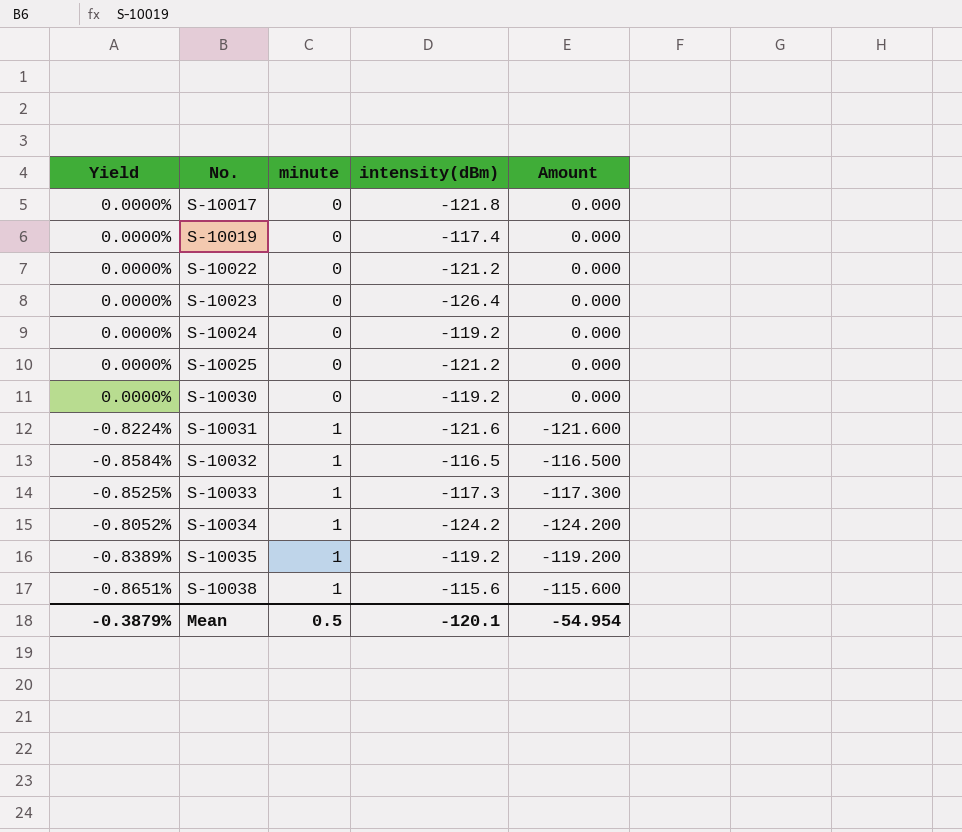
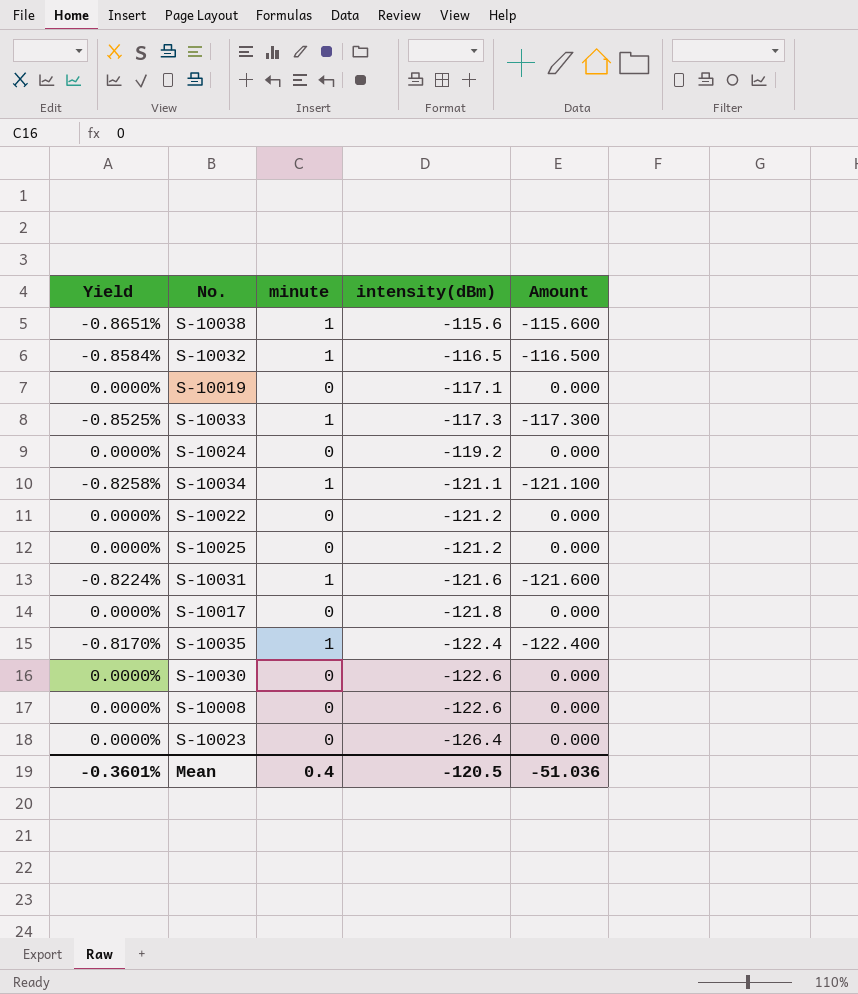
row order: No. ascending -> intensity(dBm) descending
S-10019 | intensity(dBm): -117.4 -> -117.1
S-10034 | Yield: -0.8052% -> -0.8258%
S-10034 | intensity(dBm): -124.2 -> -121.1
S-10034 | Amount: -124.200 -> -121.100
S-10035 | Yield: -0.8389% -> -0.8170%
S-10035 | intensity(dBm): -119.2 -> -122.4
S-10035 | Amount: -119.200 -> -122.400
S-10030 | intensity(dBm): -119.2 -> -122.6
row S-10008: none -> 0.0000% | 0 | -122.6 | 0.000
Mean | Yield: -0.3879% -> -0.3601%
Mean | minute: 0.5 -> 0.4
Mean | intensity(dBm): -120.1 -> -120.5
Mean | Amount: -54.954 -> -51.036

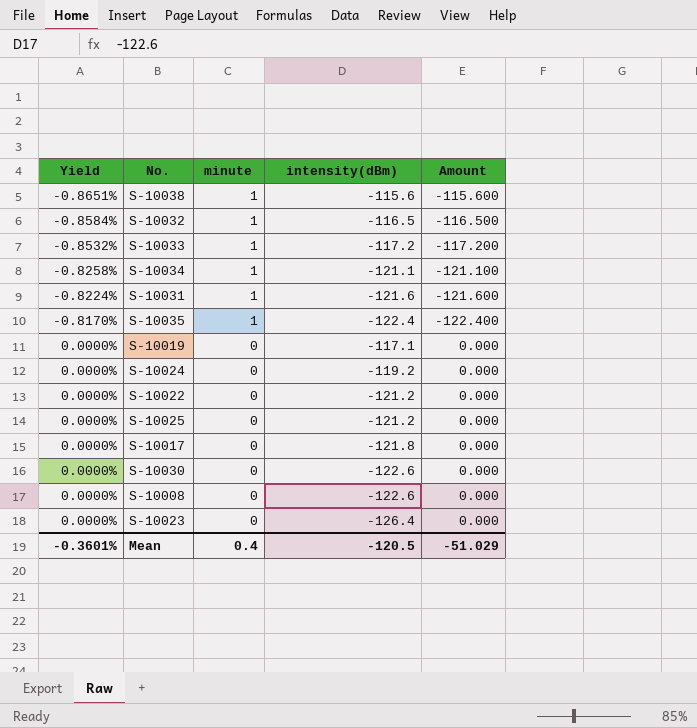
row order: intensity(dBm) descending -> Yield ascending
S-10033 | Yield: -0.8525% -> -0.8532%
S-10033 | intensity(dBm): -117.3 -> -117.2
S-10033 | Amount: -117.300 -> -117.200
Mean | Amount: -51.036 -> -51.029

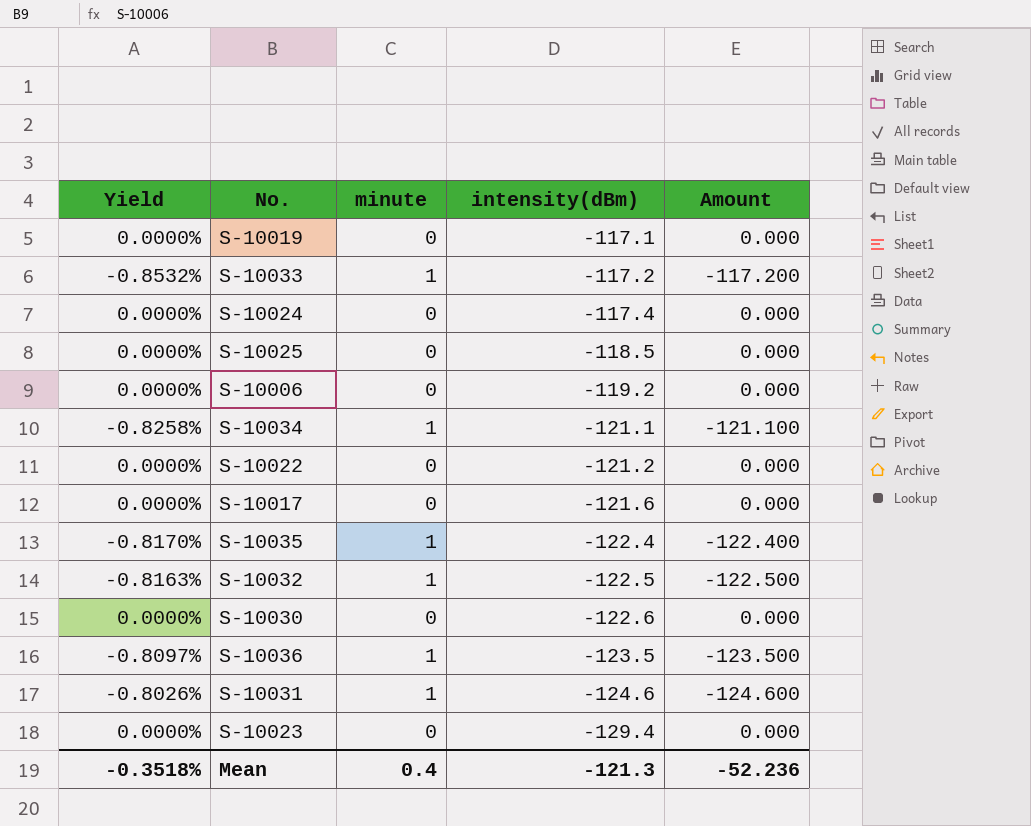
row order: Yield ascending -> intensity(dBm) descending
row S-10038: -0.8651% | 1 | -115.6 | -115.600 -> none
row S-10008: 0.0000% | 0 | -122.6 | 0.000 -> none
S-10024 | intensity(dBm): -119.2 -> -117.4
S-10025 | intensity(dBm): -121.2 -> -118.5
row S-10006: none -> 0.0000% | 0 | -119.2 | 0.000
S-10017 | intensity(dBm): -121.8 -> -121.6
S-10032 | Yield: -0.8584% -> -0.8163%
S-10032 | intensity(dBm): -116.5 -> -122.5
S-10032 | Amount: -116.500 -> -122.500
row S-10036: none -> -0.8097% | 1 | -123.5 | -123.500
S-10031 | Yield: -0.8224% -> -0.8026%
S-10031 | intensity(dBm): -121.6 -> -124.6
S-10031 | Amount: -121.600 -> -124.600
S-10023 | intensity(dBm): -126.4 -> -129.4
Mean | Yield: -0.3601% -> -0.3518%
Mean | intensity(dBm): -120.5 -> -121.3
Mean | Amount: -51.029 -> -52.236

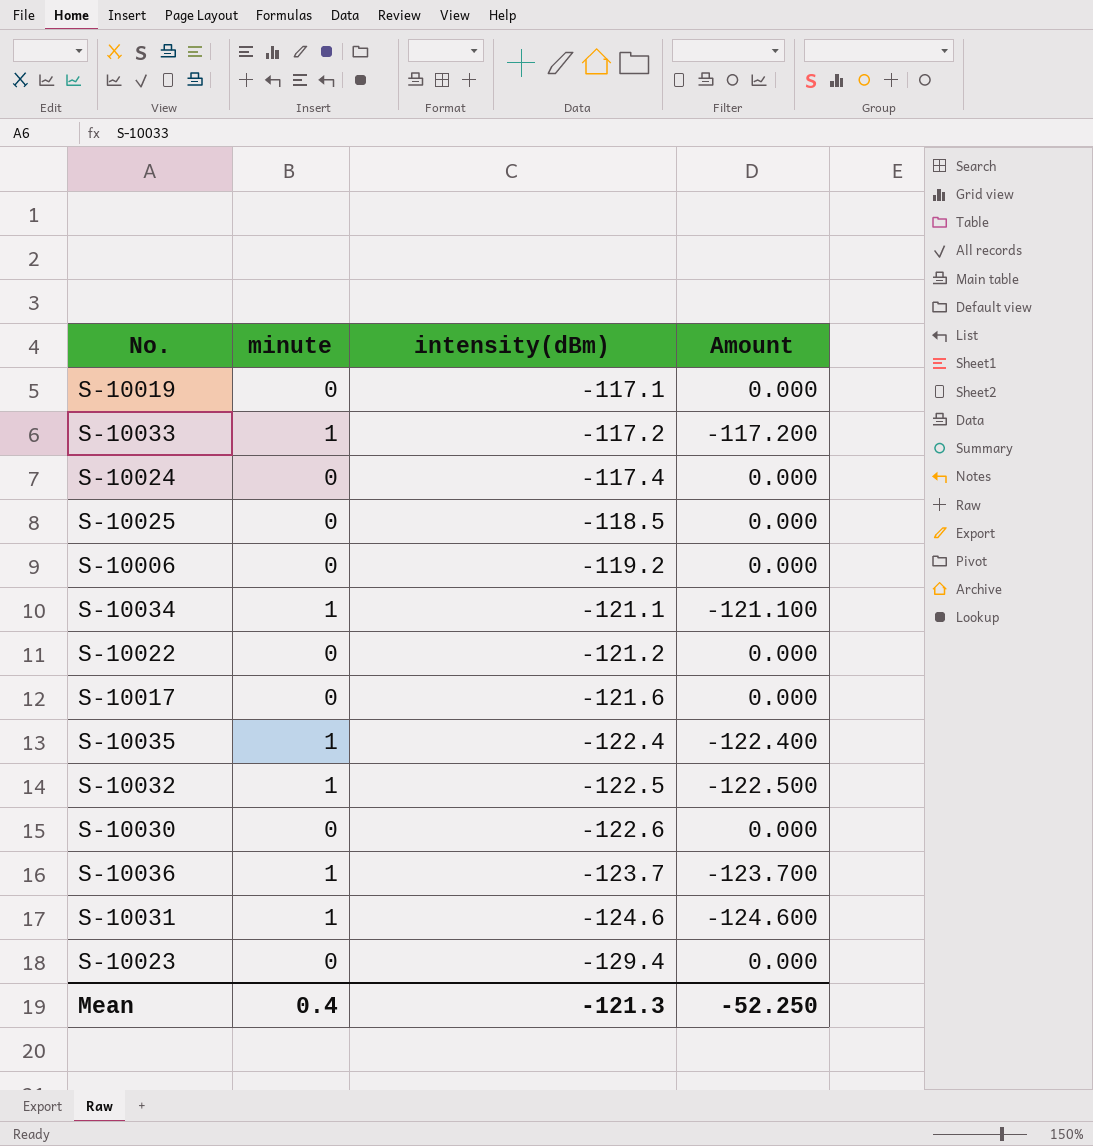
column Yield | formula: [minute] / [intensity(dBm)] -> none
S-10036 | intensity(dBm): -123.5 -> -123.7
S-10036 | Amount: -123.500 -> -123.700
Mean | Amount: -52.236 -> -52.250

